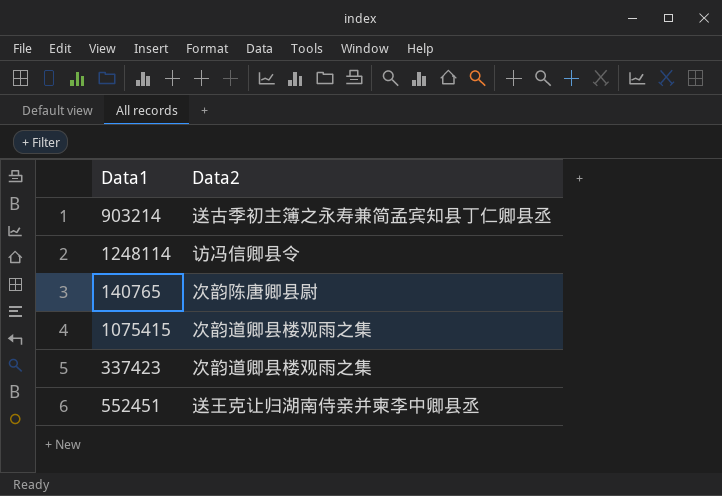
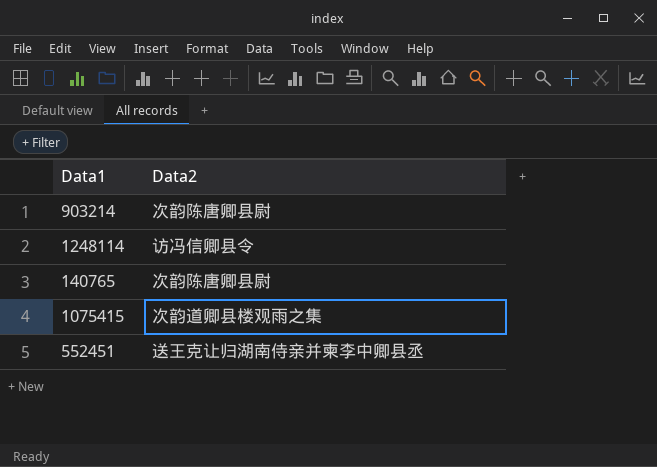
row 337423: 次韵道卿县楼观雨之集 -> none
903214 | Data2: 送古季初主簿之永寿兼简孟宾知县丁仁卿县丞 -> 次韵陈唐卿县尉

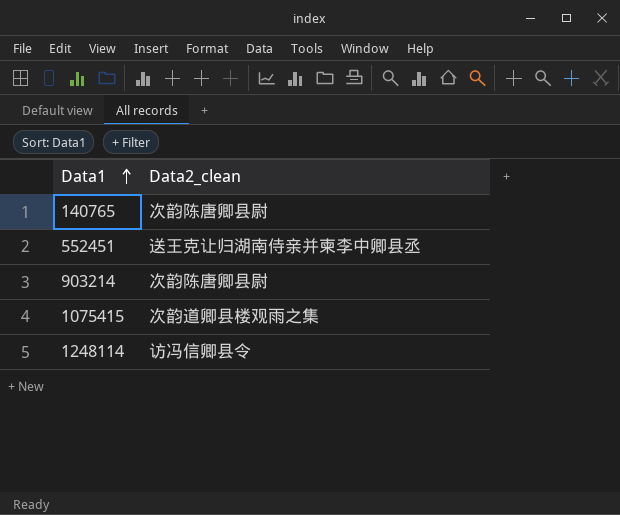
row order: none -> Data1 ascending
column name: Data2 -> Data2_clean

